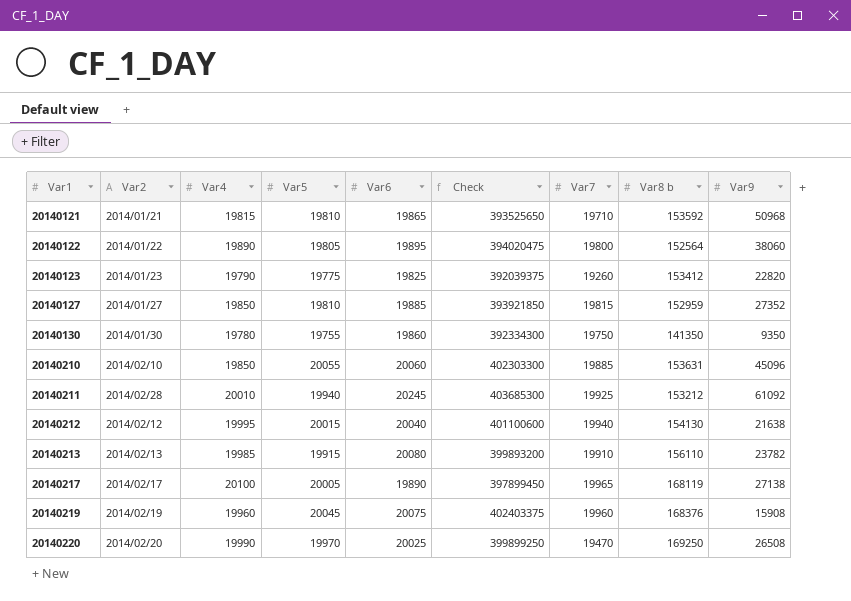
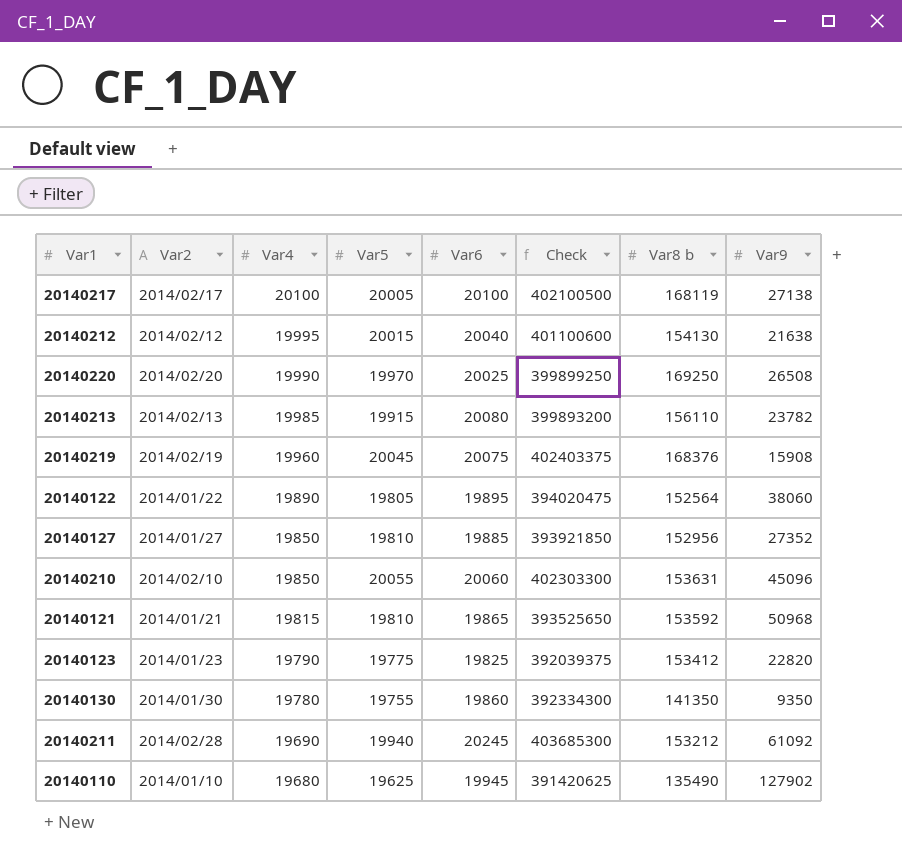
row order: Var1 ascending -> Var4 descending
column Var7 | position: 7 -> none
20140217 | Var6: 19890 -> 20100
20140217 | Check: 397899450 -> 402100500
20140127 | Var8 b: 152959 -> 152956
20140211 | Var4: 20010 -> 19690
row 20140110: none -> 2014/01/10 | 19680 | 19625 | 19945 | 391420625 | 135490 | 127902

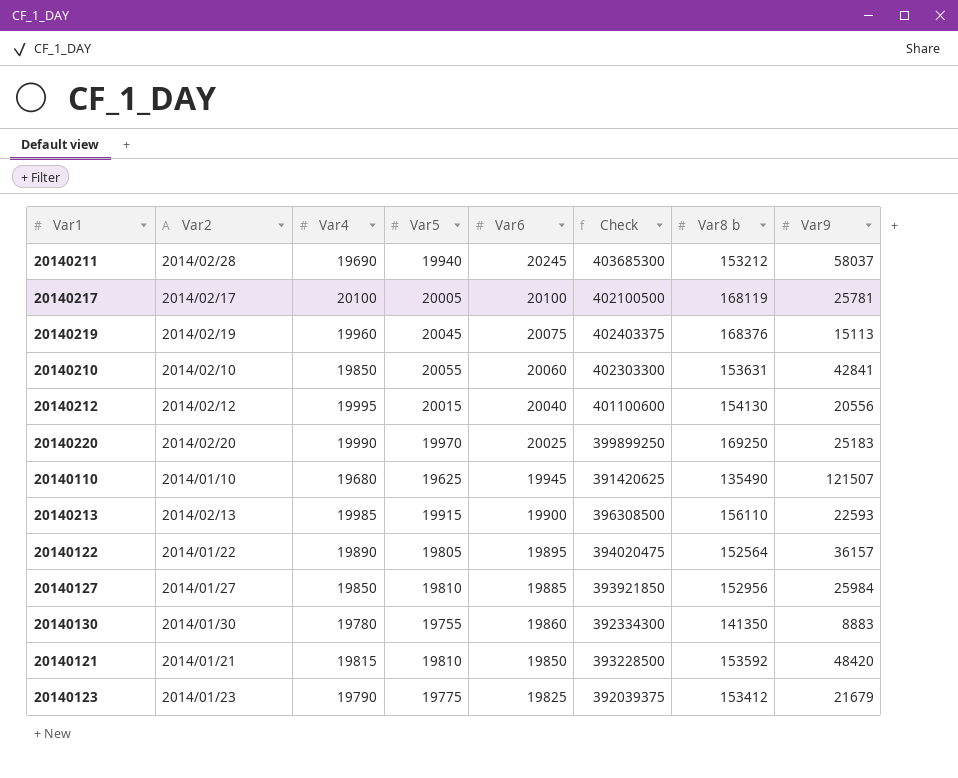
row order: Var4 descending -> Var6 descending
20140211 | Var9: 61092 -> 58037
20140217 | Var9: 27138 -> 25781
20140219 | Var9: 15908 -> 15113
20140210 | Var9: 45096 -> 42841
20140212 | Var9: 21638 -> 20556
20140220 | Var9: 26508 -> 25183
20140110 | Var9: 127902 -> 121507
20140213 | Var6: 20080 -> 19900
20140213 | Check: 399893200 -> 396308500
20140213 | Var9: 23782 -> 22593
20140122 | Var9: 38060 -> 36157
20140127 | Var9: 27352 -> 25984
20140130 | Var9: 9350 -> 8883
20140121 | Var6: 19865 -> 19850
20140121 | Check: 393525650 -> 393228500
20140121 | Var9: 50968 -> 48420
20140123 | Var9: 22820 -> 21679

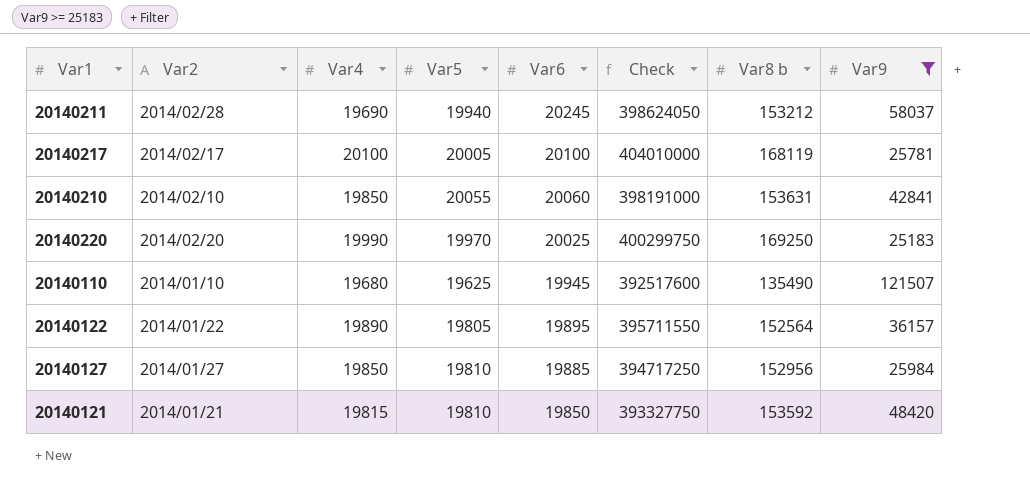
filter: none -> Var9 >= 25183
column Check | formula: [Var5] * [Var6] -> [Var4] * [Var6]

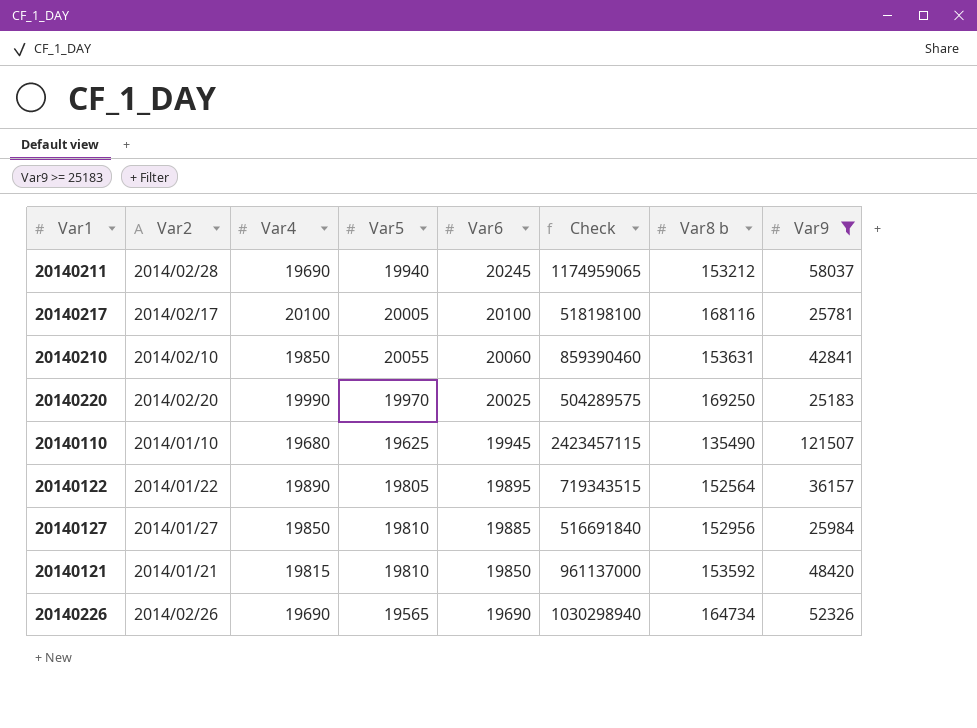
column Check | formula: [Var4] * [Var6] -> [Var6] * [Var9]
20140217 | Var8 b: 168119 -> 168116
row 20140226: none -> 2014/02/26 | 19690 | 19565 | 19690 | 1030298940 | 164734 | 52326

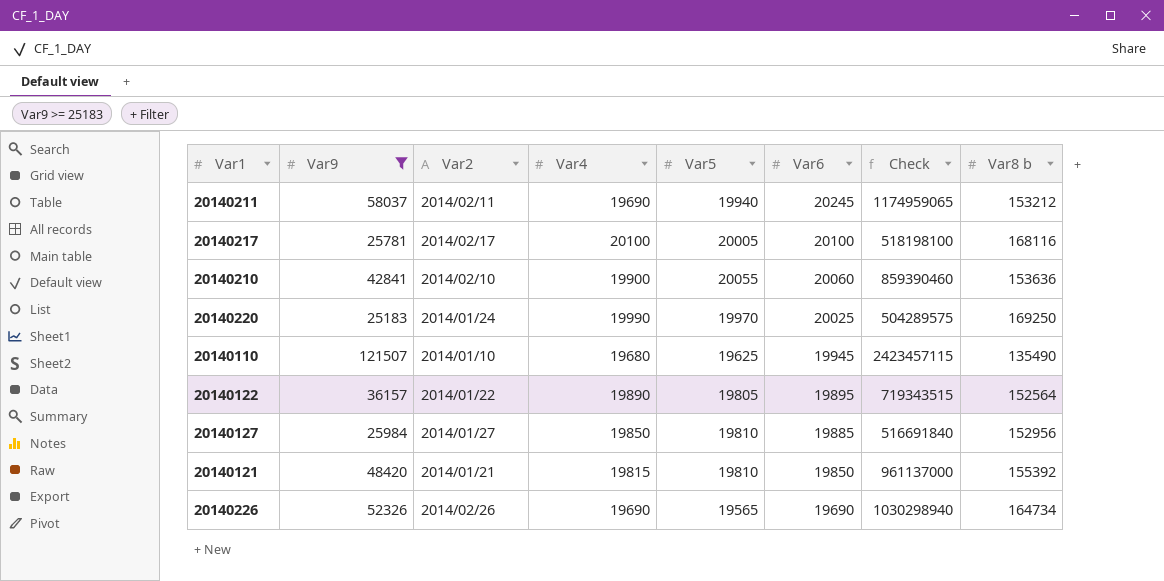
column Var9 | position: 8 -> 2
20140211 | Var2: 2014/02/28 -> 2014/02/11
20140210 | Var4: 19850 -> 19900
20140210 | Var8 b: 153631 -> 153636
20140220 | Var2: 2014/02/20 -> 2014/01/24
20140121 | Var8 b: 153592 -> 155392

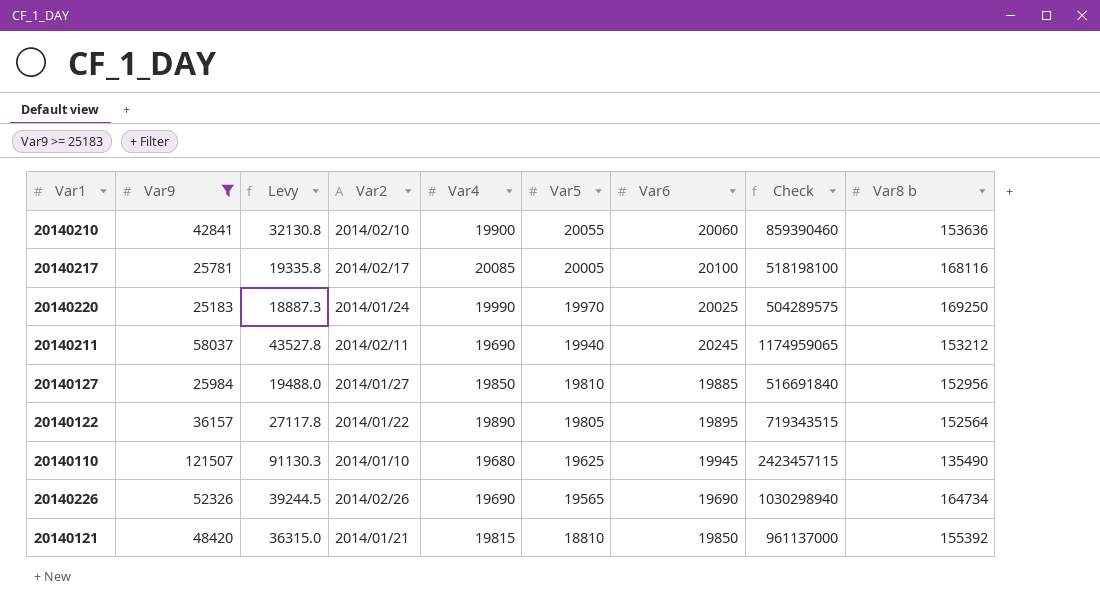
row order: Var6 descending -> Var5 descending
column Levy | formula: none -> [Var9] * 0.75
20140217 | Var4: 20100 -> 20085
20140121 | Var5: 19810 -> 18810

